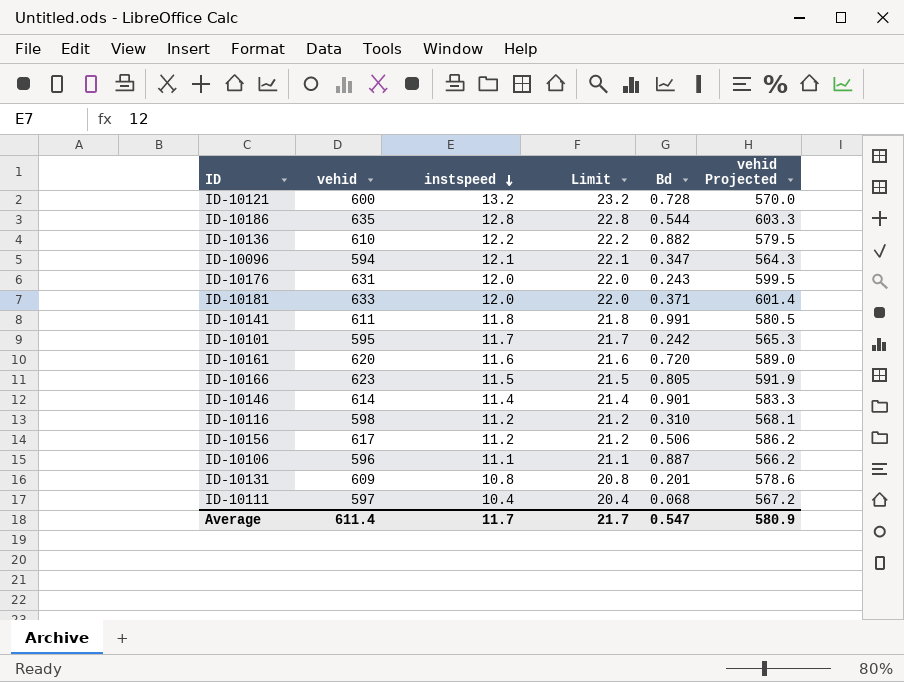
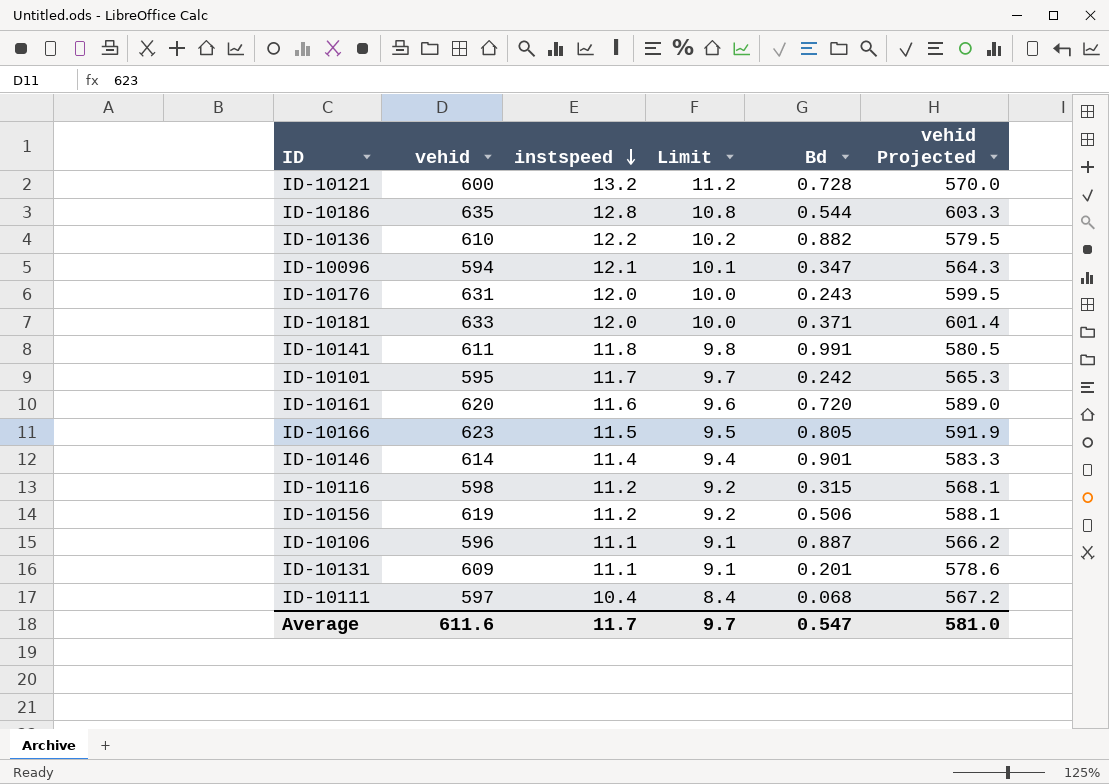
column Limit | formula: [instspeed] + 10 -> [instspeed] - 2
ID-10116 | Bd: 0.310 -> 0.315
ID-10156 | vehid: 617 -> 619
ID-10156 | vehid Projected: 586.2 -> 588.1
ID-10131 | instspeed: 10.8 -> 11.1
Average | vehid: 611.4 -> 611.6
Average | Limit: 21.7 -> 9.7
Average | vehid Projected: 580.9 -> 581.0

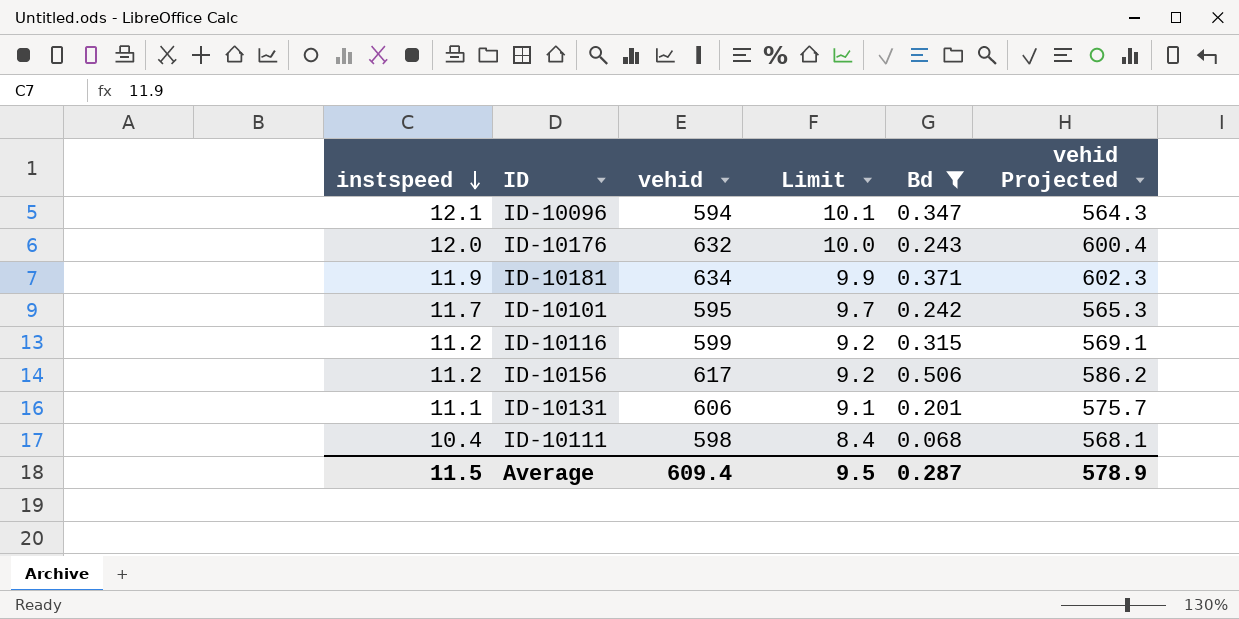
filter: none -> Bd <= 0.506
column instspeed | position: 3 -> 1
ID-10176 | vehid: 631 -> 632
ID-10176 | vehid Projected: 599.5 -> 600.4
ID-10181 | instspeed: 12.0 -> 11.9
ID-10181 | vehid: 633 -> 634
ID-10181 | Limit: 10.0 -> 9.9
ID-10181 | vehid Projected: 601.4 -> 602.3
ID-10116 | vehid: 598 -> 599
ID-10116 | vehid Projected: 568.1 -> 569.1
ID-10156 | vehid: 619 -> 617
ID-10156 | vehid Projected: 588.1 -> 586.2
ID-10131 | vehid: 609 -> 606
ID-10131 | vehid Projected: 578.6 -> 575.7
ID-10111 | vehid: 597 -> 598
ID-10111 | vehid Projected: 567.2 -> 568.1
Average | instspeed: 11.7 -> 11.5
Average | vehid: 611.6 -> 609.4
Average | Limit: 9.7 -> 9.5
Average | Bd: 0.547 -> 0.287
Average | vehid Projected: 581.0 -> 578.9

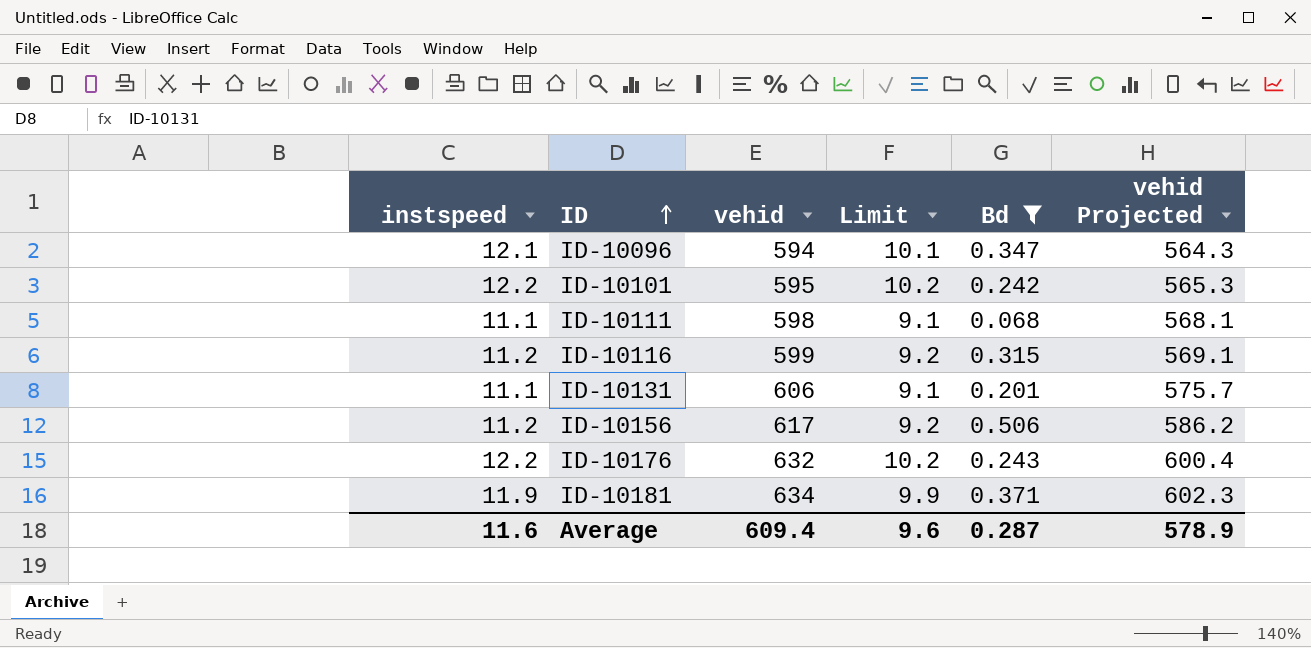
row order: instspeed descending -> ID ascending
ID-10101 | instspeed: 11.7 -> 12.2
ID-10101 | Limit: 9.7 -> 10.2
ID-10111 | instspeed: 10.4 -> 11.1
ID-10111 | Limit: 8.4 -> 9.1
ID-10176 | instspeed: 12.0 -> 12.2
ID-10176 | Limit: 10.0 -> 10.2
Average | instspeed: 11.5 -> 11.6
Average | Limit: 9.5 -> 9.6

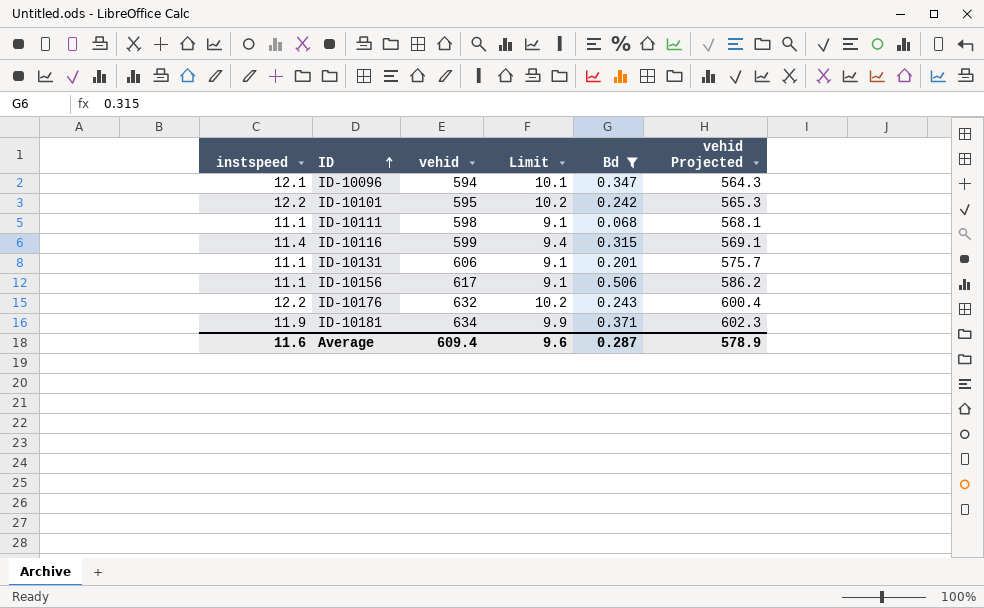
ID-10116 | instspeed: 11.2 -> 11.4
ID-10116 | Limit: 9.2 -> 9.4
ID-10156 | instspeed: 11.2 -> 11.1
ID-10156 | Limit: 9.2 -> 9.1

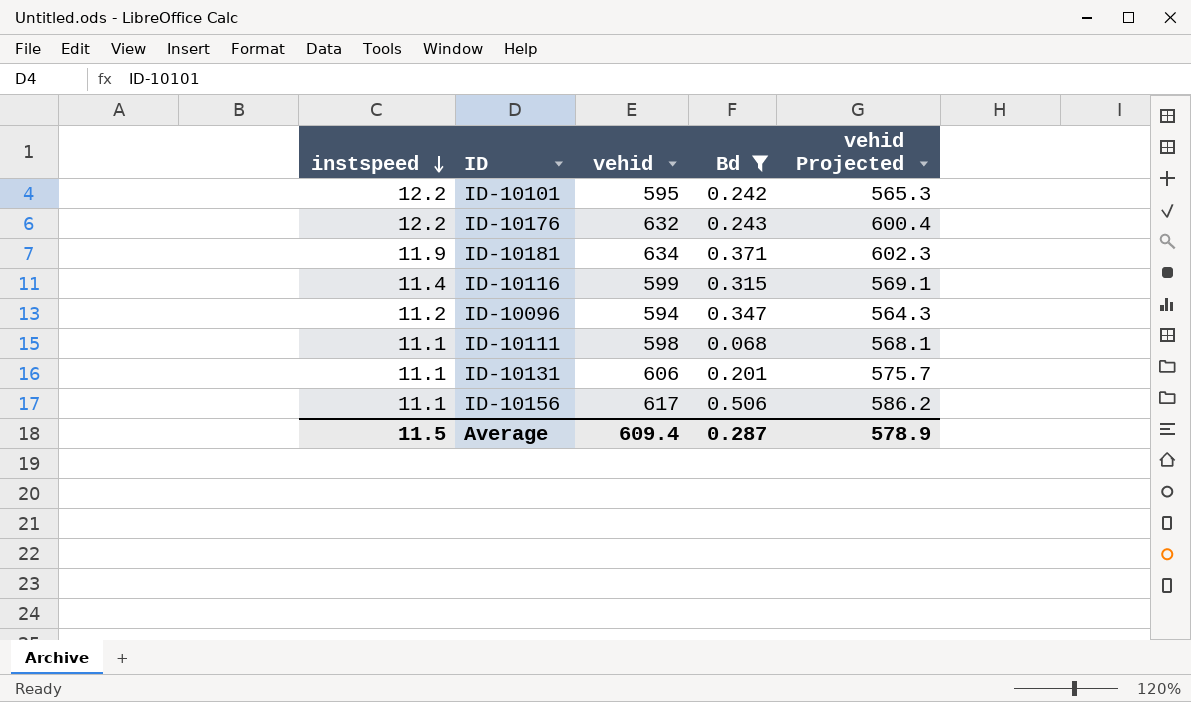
row order: ID ascending -> instspeed descending
column Limit | formula: [instspeed] - 2 -> none
ID-10096 | instspeed: 12.1 -> 11.2
Average | instspeed: 11.6 -> 11.5

